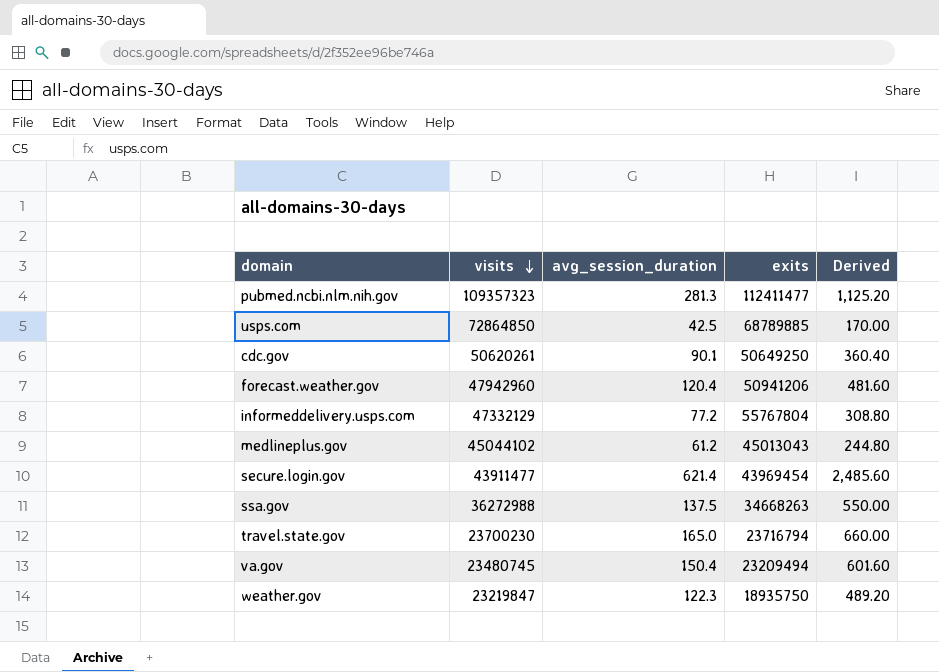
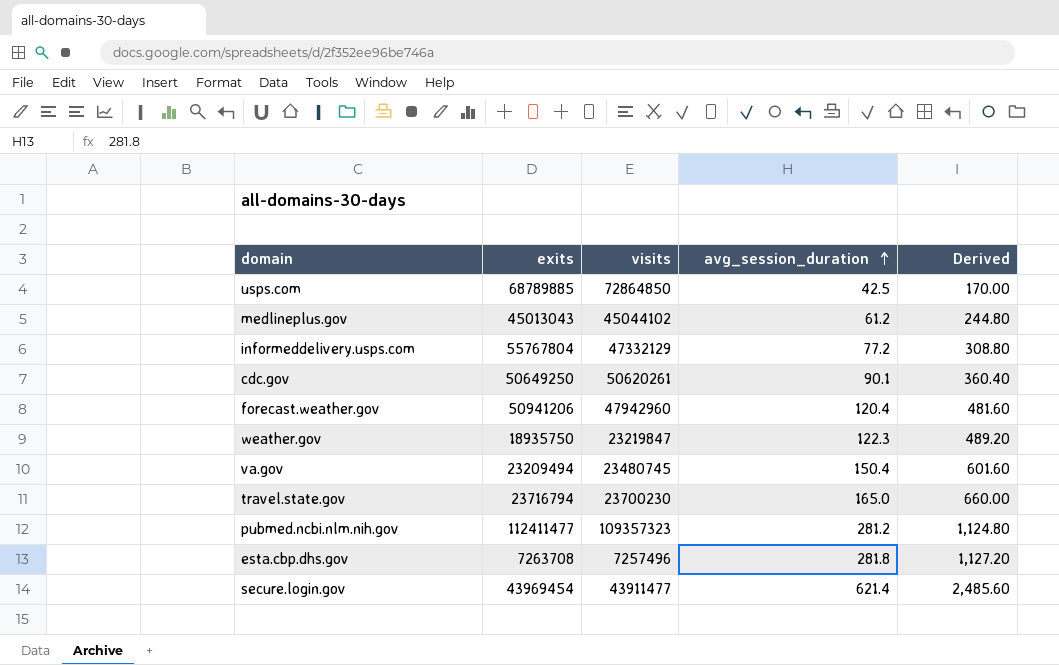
row order: visits descending -> avg_session_duration ascending
column exits | position: 4 -> 2
row ssa.gov: 36272988 | 137.5 | 34668263 | 550.00 -> none
pubmed.ncbi.nlm.nih.gov | avg_session_duration: 281.3 -> 281.2
pubmed.ncbi.nlm.nih.gov | Derived: 1,125.20 -> 1,124.80
row esta.cbp.dhs.gov: none -> 7263708 | 7257496 | 281.8 | 1,127.20

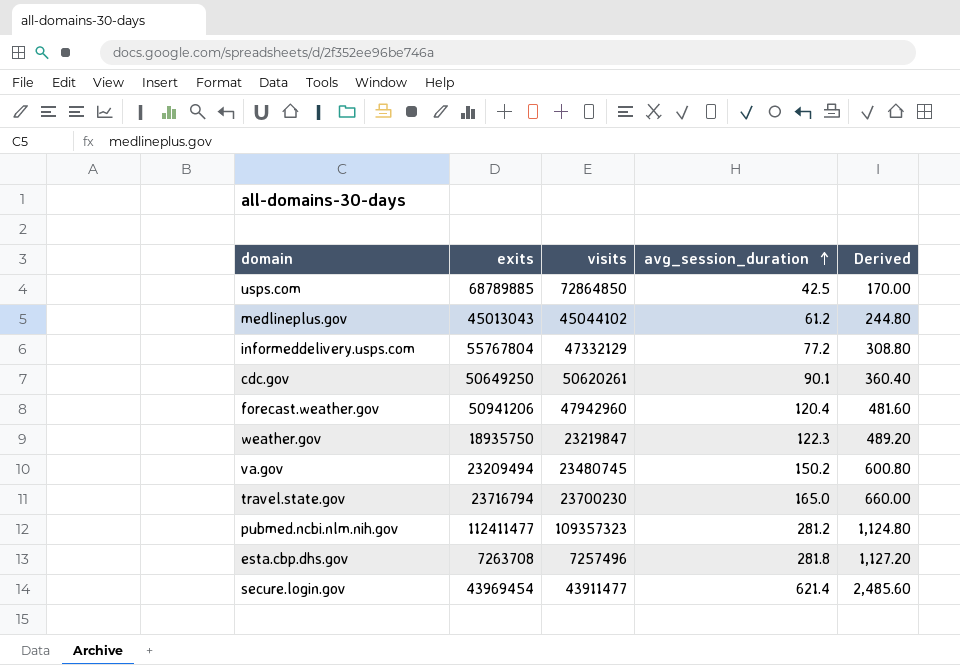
va.gov | avg_session_duration: 150.4 -> 150.2
va.gov | Derived: 601.60 -> 600.80

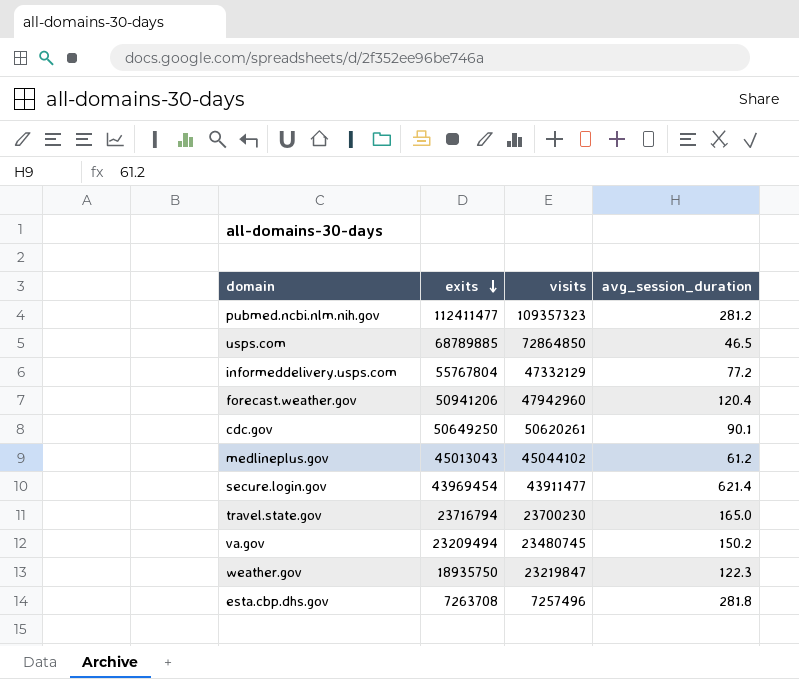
row order: avg_session_duration ascending -> exits descending
column Derived | formula: [avg_session_duration] * 4 -> none
usps.com | avg_session_duration: 42.5 -> 46.5

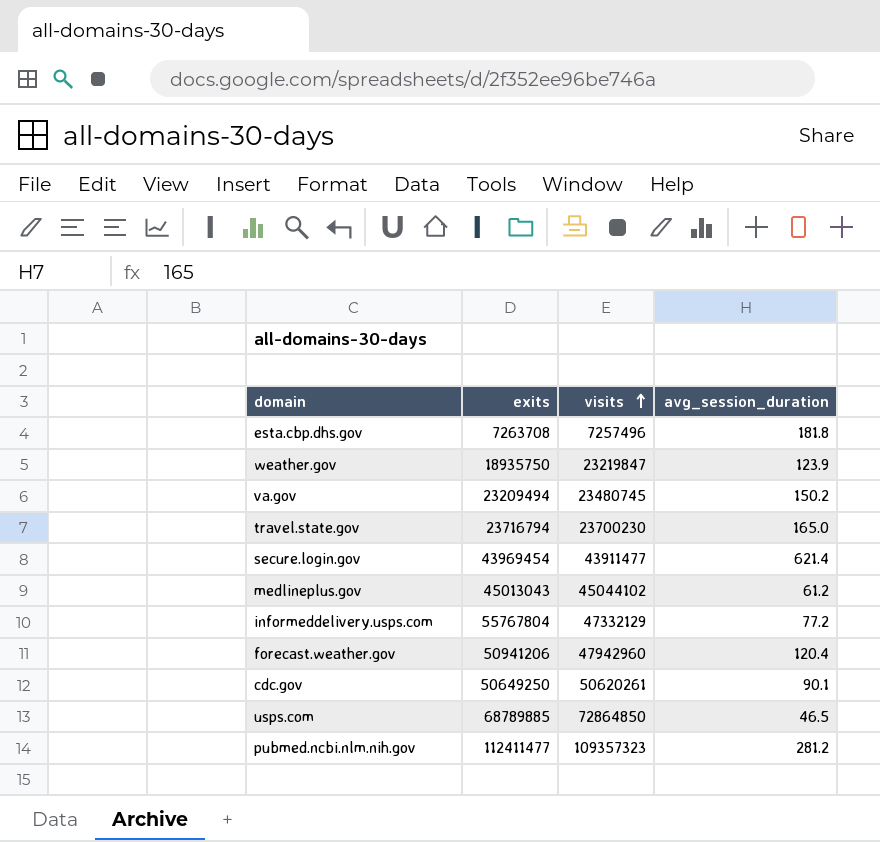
row order: exits descending -> visits ascending
esta.cbp.dhs.gov | avg_session_duration: 281.8 -> 181.8
weather.gov | avg_session_duration: 122.3 -> 123.9

